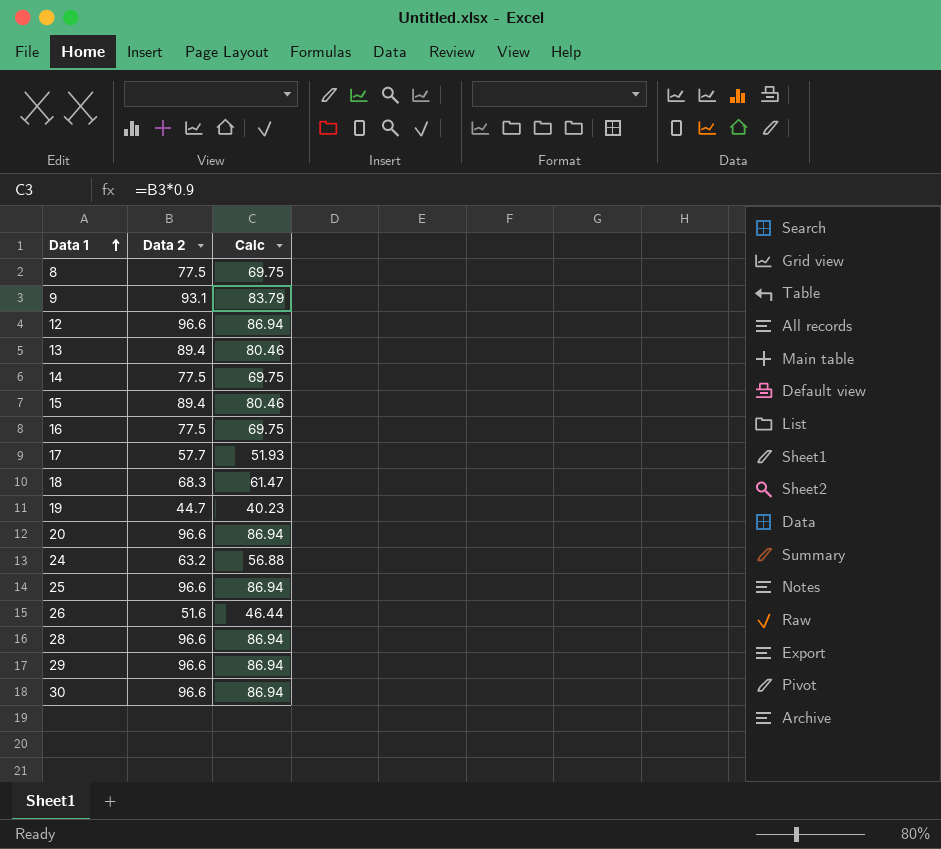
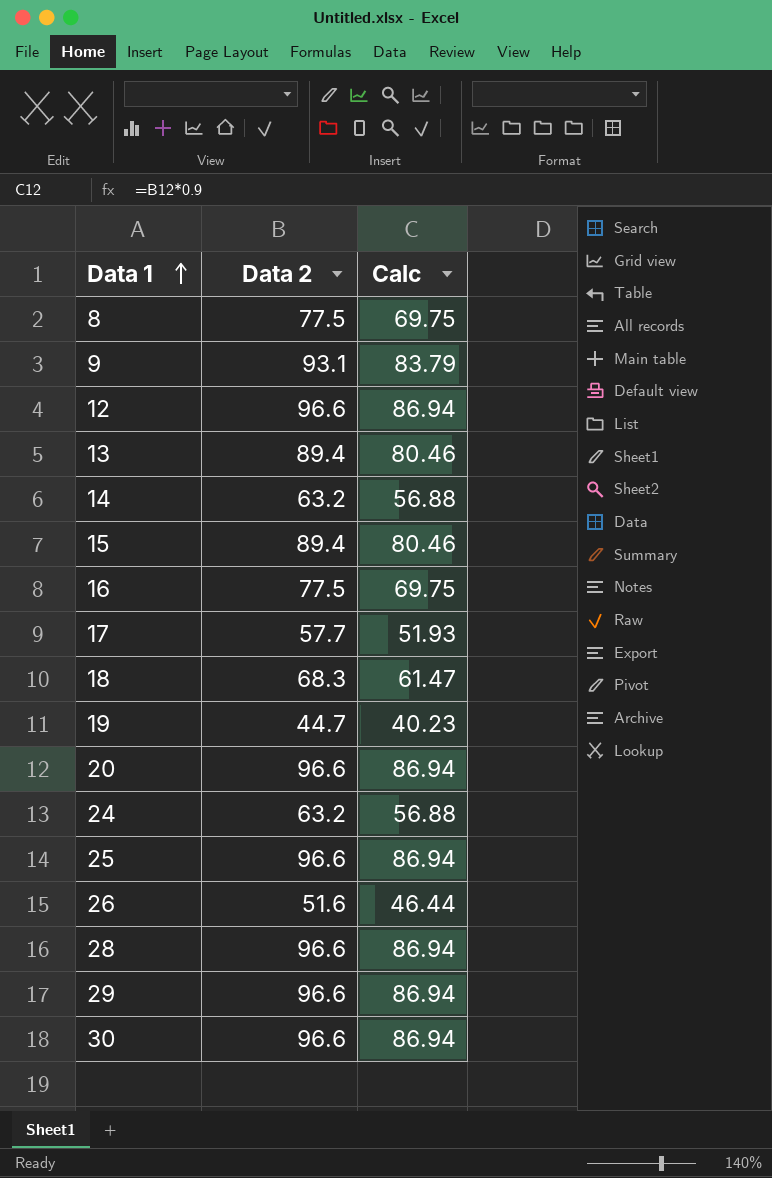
14 | Data 2: 77.5 -> 63.2
14 | Calc: 69.75 -> 56.88

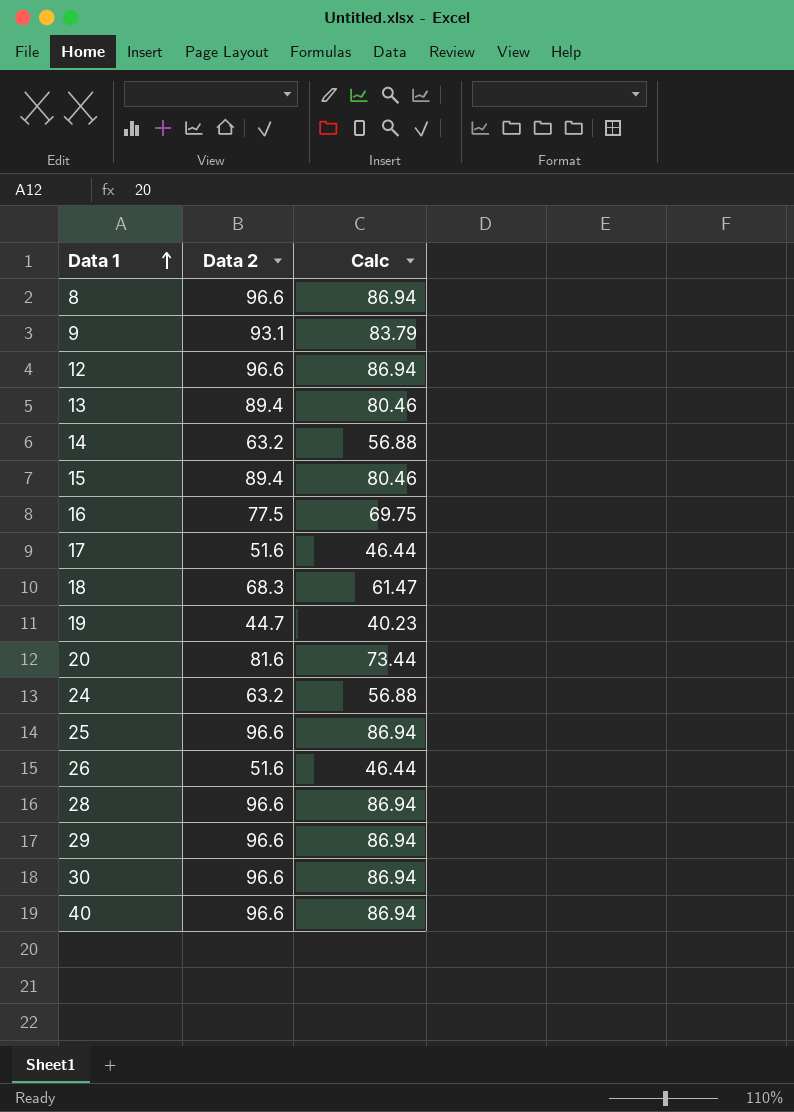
8 | Data 2: 77.5 -> 96.6
8 | Calc: 69.75 -> 86.94
17 | Data 2: 57.7 -> 51.6
17 | Calc: 51.93 -> 46.44
20 | Data 2: 96.6 -> 81.6
20 | Calc: 86.94 -> 73.44
row 40: none -> 96.6 | 86.94

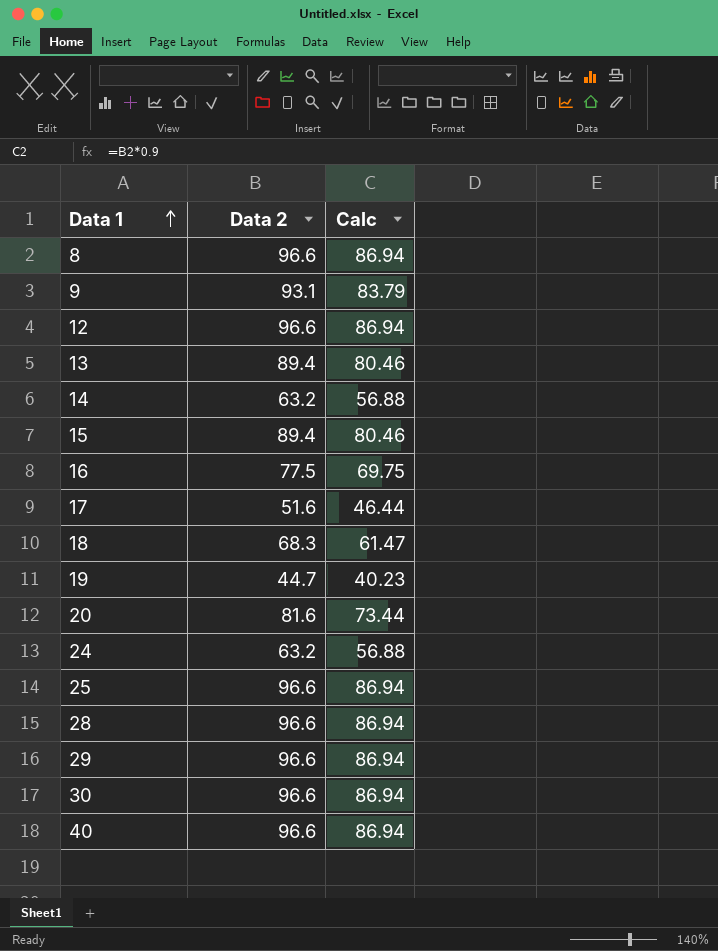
row 26: 51.6 | 46.44 -> none

